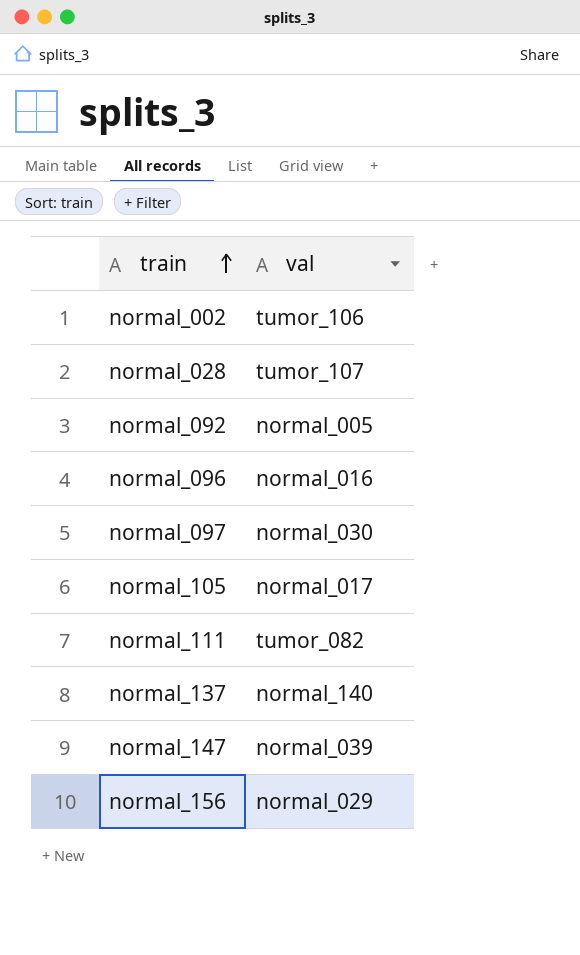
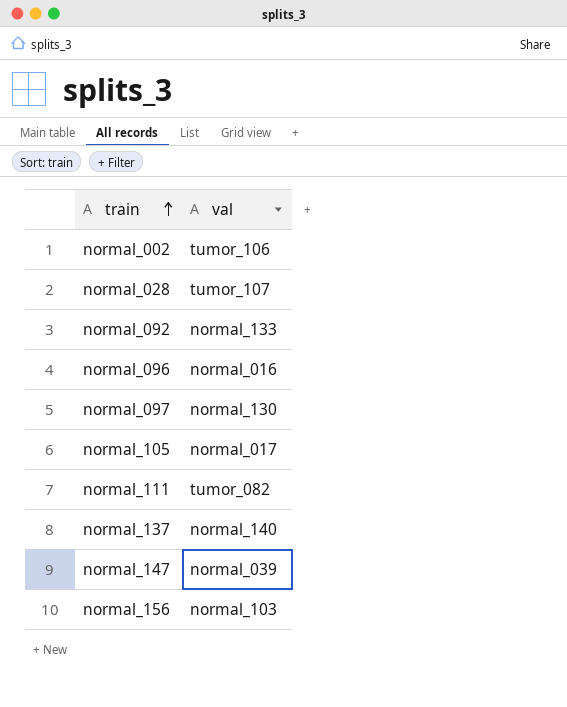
normal_092 | val: normal_005 -> normal_133
normal_097 | val: normal_030 -> normal_130
normal_156 | val: normal_029 -> normal_103

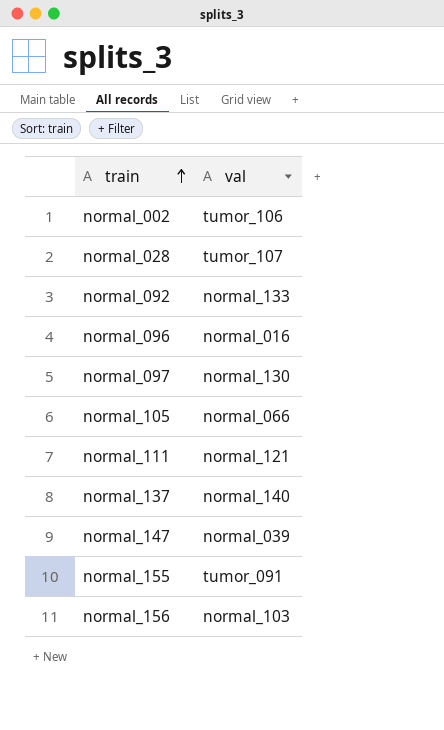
normal_105 | val: normal_017 -> normal_066
normal_111 | val: tumor_082 -> normal_121
row normal_155: none -> tumor_091

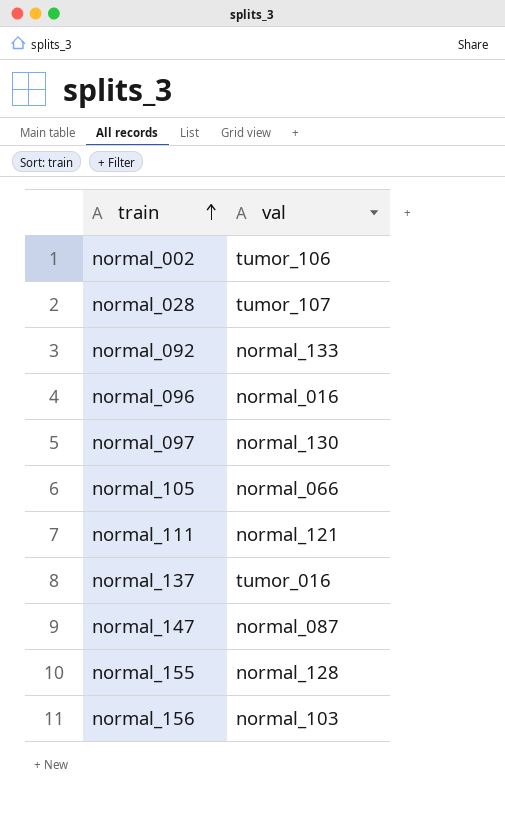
normal_137 | val: normal_140 -> tumor_016
normal_147 | val: normal_039 -> normal_087
normal_155 | val: tumor_091 -> normal_128

